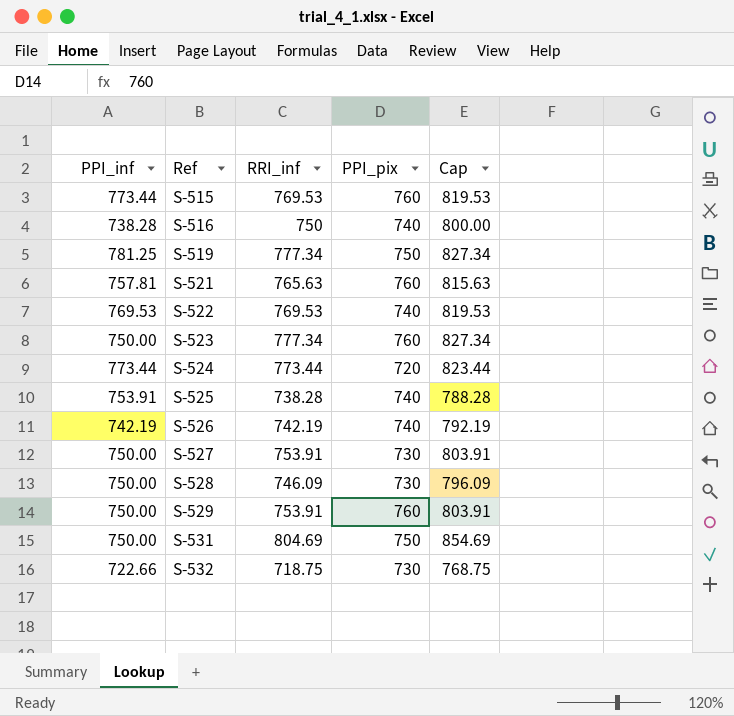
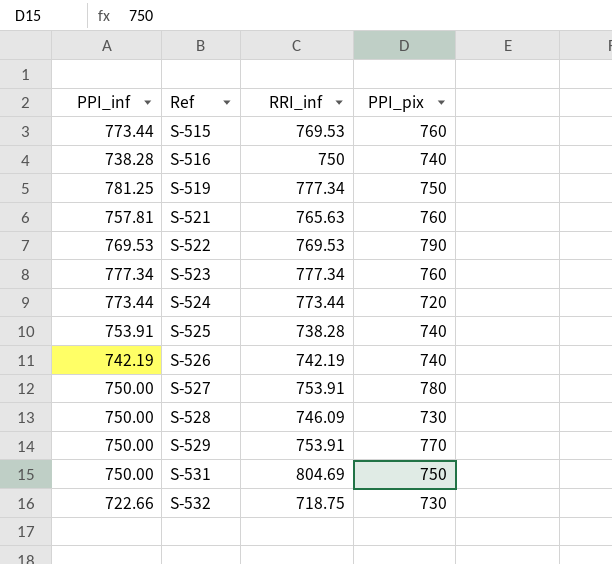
column Cap | formula: [RRI_inf] + 50 -> none
S-522 | PPI_pix: 740 -> 790
S-523 | PPI_inf: 750.00 -> 777.34
S-527 | PPI_pix: 730 -> 780
S-529 | PPI_pix: 760 -> 770

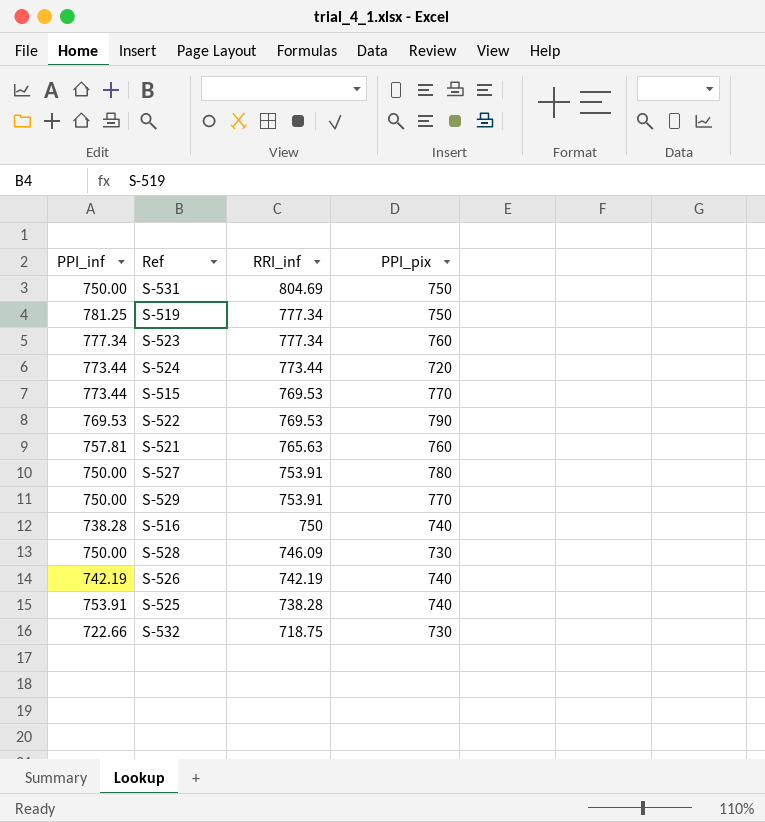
row order: Ref ascending -> RRI_inf descending
S-515 | PPI_pix: 760 -> 770

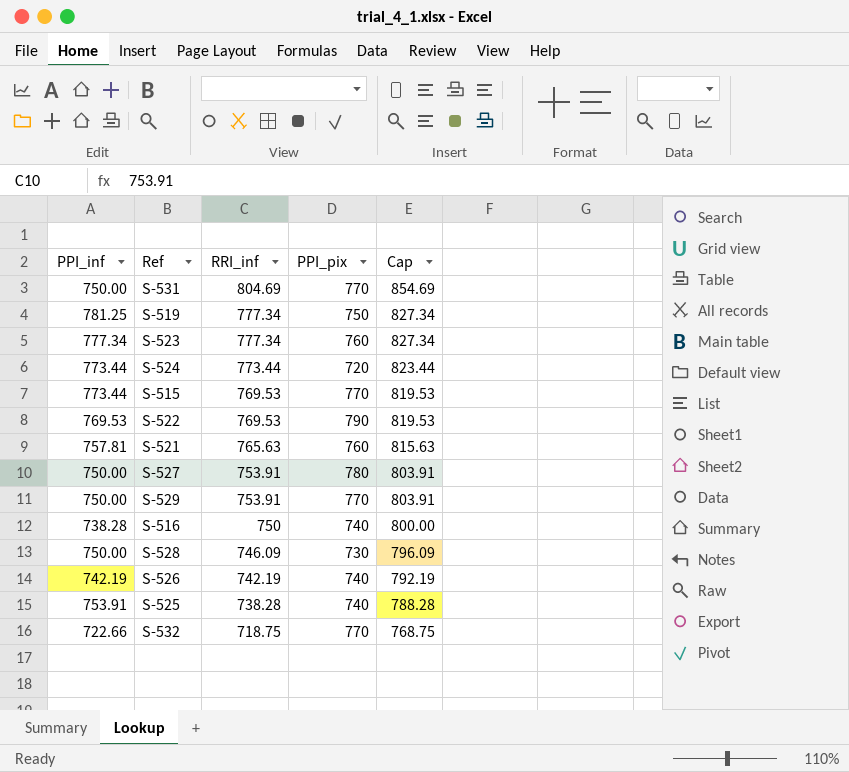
column Cap | formula: none -> [RRI_inf] + 50
S-531 | PPI_pix: 750 -> 770
S-532 | PPI_pix: 730 -> 770

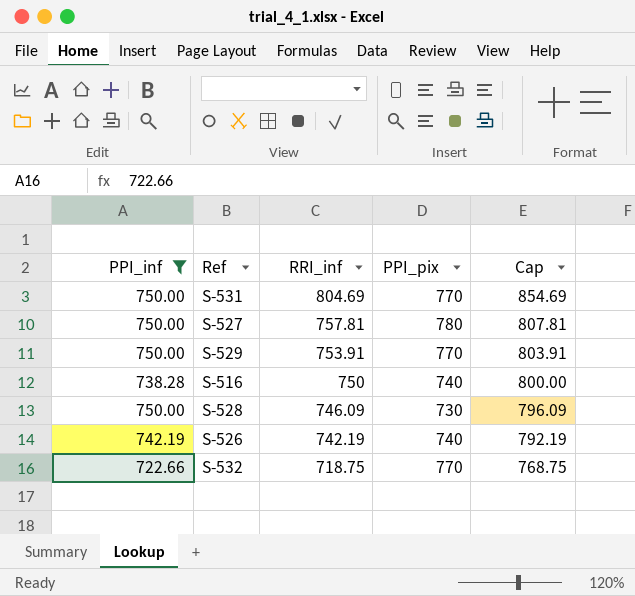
filter: none -> PPI_inf <= 750.00
S-527 | RRI_inf: 753.91 -> 757.81
S-527 | Cap: 803.91 -> 807.81

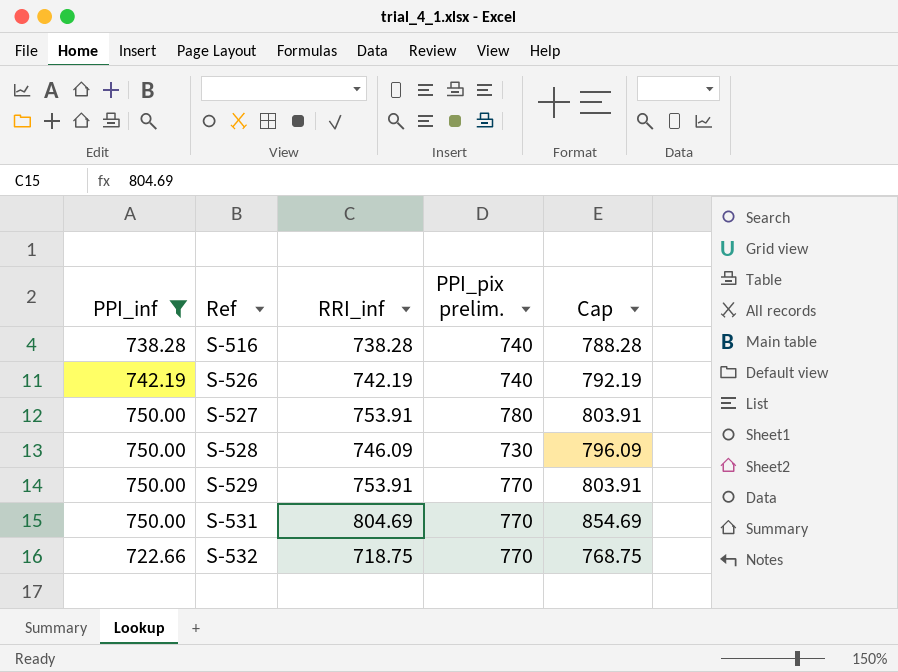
row order: RRI_inf descending -> Ref ascending
column name: PPI_pix -> PPI_pix prelim.
S-516 | RRI_inf: 750 -> 738.28
S-516 | Cap: 800.00 -> 788.28
S-527 | RRI_inf: 757.81 -> 753.91
S-527 | Cap: 807.81 -> 803.91

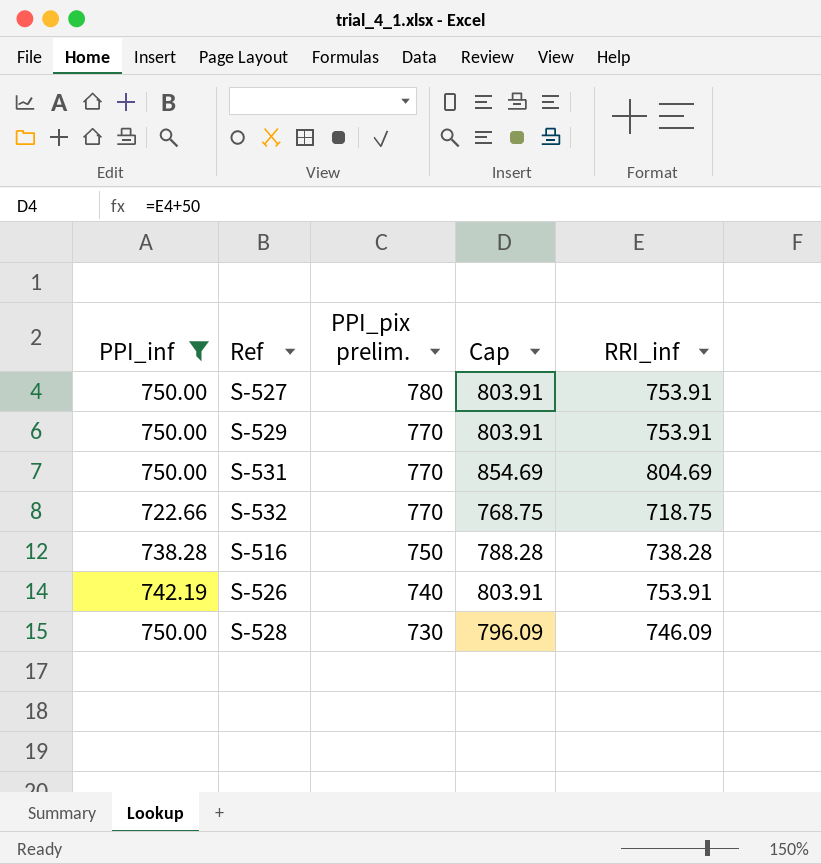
row order: Ref ascending -> PPI_pix prelim. descending
column RRI_inf | position: 3 -> 5
S-516 | PPI_pix prelim.: 740 -> 750
S-526 | Cap: 792.19 -> 803.91
S-526 | RRI_inf: 742.19 -> 753.91

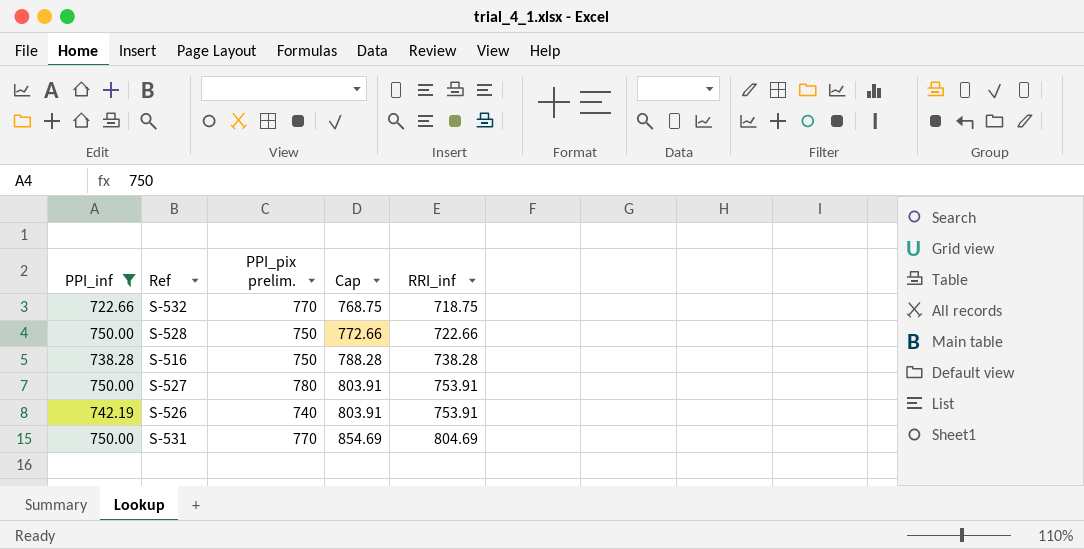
row order: PPI_pix prelim. descending -> Cap ascending
row S-529: 750.00 | 770 | 803.91 | 753.91 -> none
S-528 | PPI_pix prelim.: 730 -> 750
S-528 | Cap: 796.09 -> 772.66
S-528 | RRI_inf: 746.09 -> 722.66

